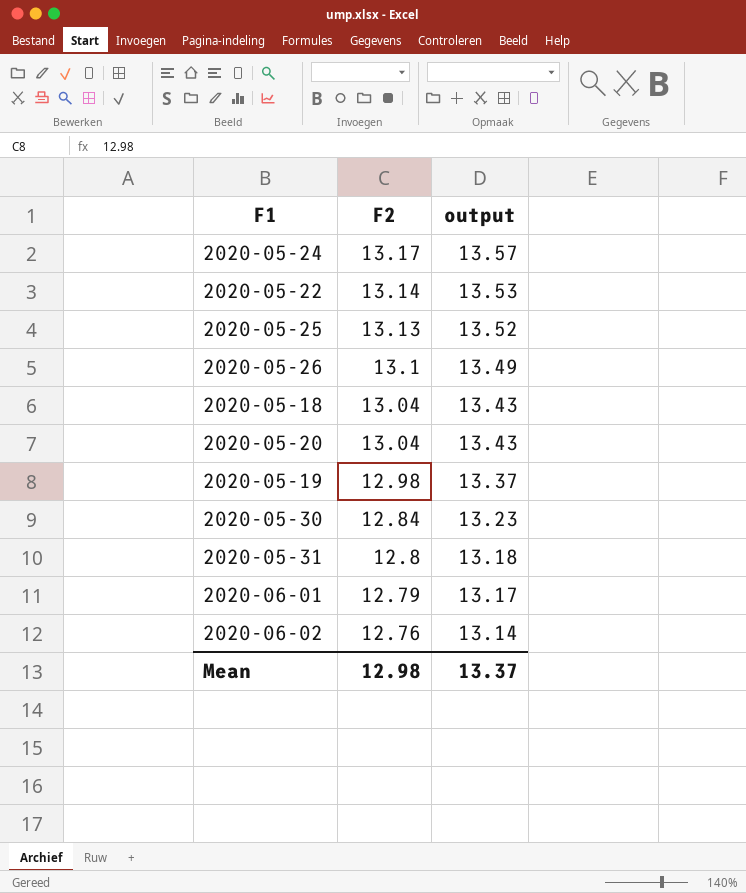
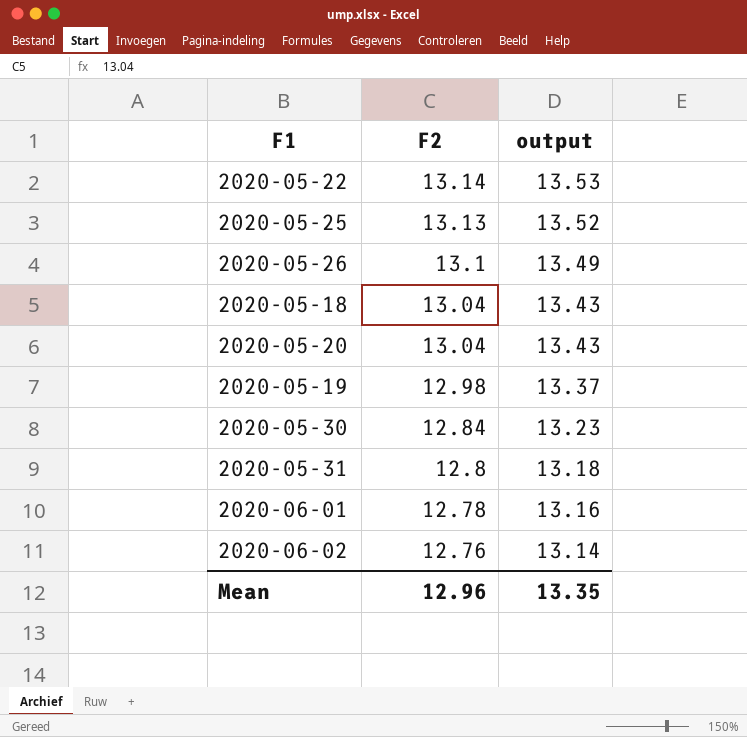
row 2020-05-24: 13.17 | 13.57 -> none
2020-06-01 | F2: 12.79 -> 12.78
2020-06-01 | output: 13.17 -> 13.16
Mean | F2: 12.98 -> 12.96
Mean | output: 13.37 -> 13.35

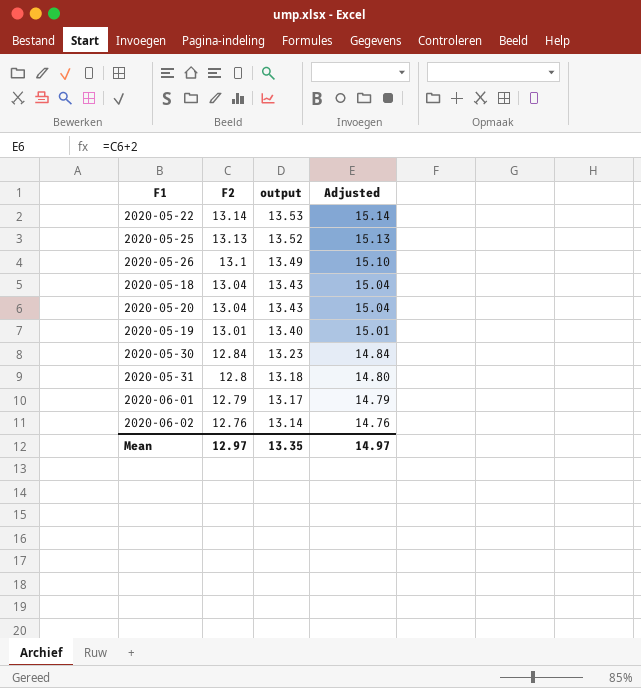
column Adjusted | formula: none -> [F2] + 2
2020-05-19 | F2: 12.98 -> 13.01
2020-05-19 | output: 13.37 -> 13.40
2020-06-01 | F2: 12.78 -> 12.79
2020-06-01 | output: 13.16 -> 13.17
Mean | F2: 12.96 -> 12.97

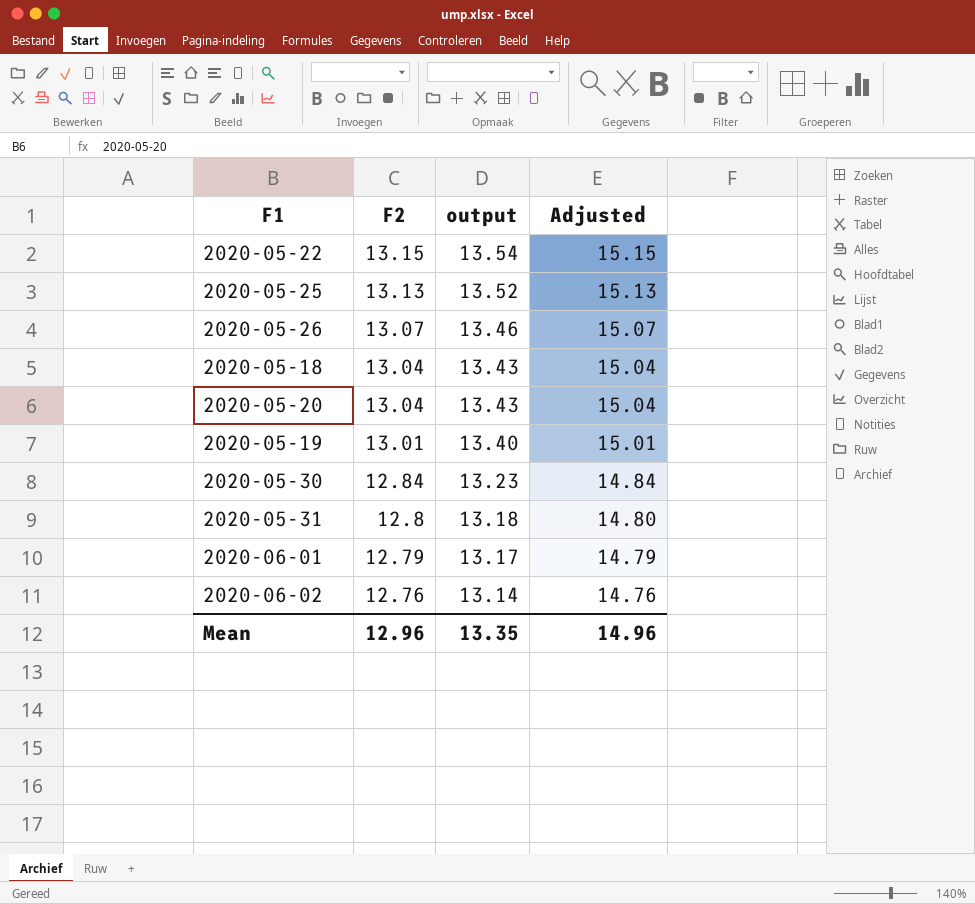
2020-05-22 | F2: 13.14 -> 13.15
2020-05-22 | output: 13.53 -> 13.54
2020-05-22 | Adjusted: 15.14 -> 15.15
2020-05-26 | F2: 13.1 -> 13.07
2020-05-26 | output: 13.49 -> 13.46
2020-05-26 | Adjusted: 15.10 -> 15.07
Mean | F2: 12.97 -> 12.96
Mean | Adjusted: 14.97 -> 14.96

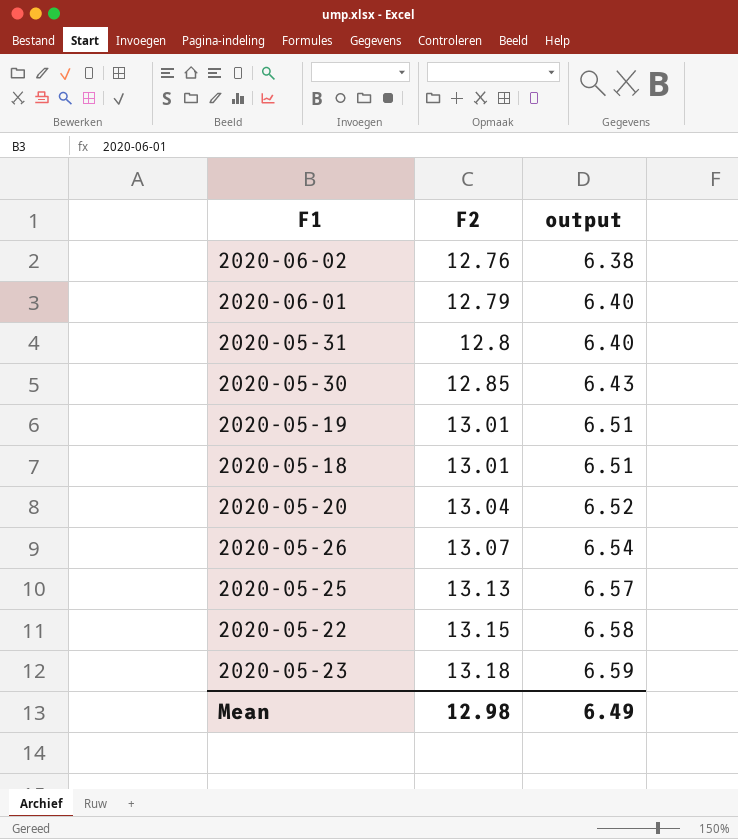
row order: F2 descending -> F2 ascending
column Adjusted | formula: [F2] + 2 -> none
column output | formula: [F2] * 1.03 -> [F2] * 0.5
2020-05-30 | F2: 12.84 -> 12.85
2020-05-18 | F2: 13.04 -> 13.01
row 2020-05-23: none -> 13.18 | 6.59
Mean | F2: 12.96 -> 12.98
Mean | output: 13.35 -> 6.49

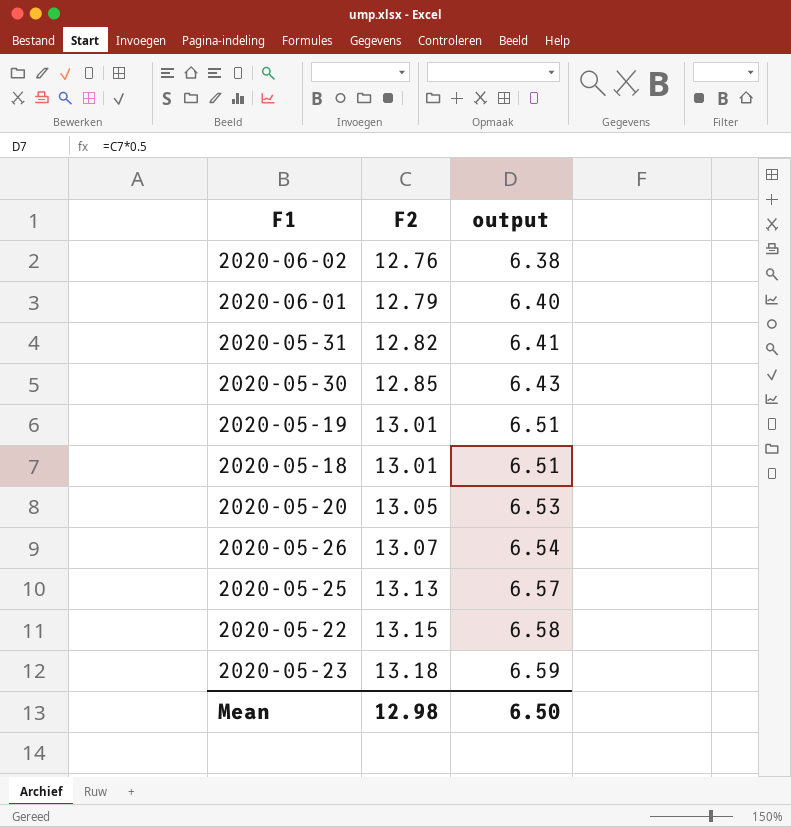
2020-05-31 | F2: 12.8 -> 12.82
2020-05-31 | output: 6.40 -> 6.41
2020-05-20 | F2: 13.04 -> 13.05
2020-05-20 | output: 6.52 -> 6.53
Mean | output: 6.49 -> 6.50

